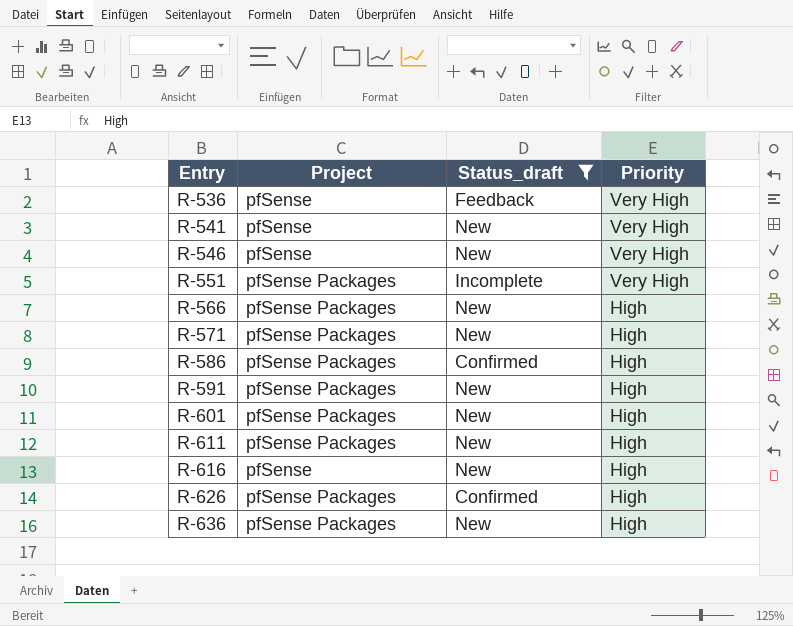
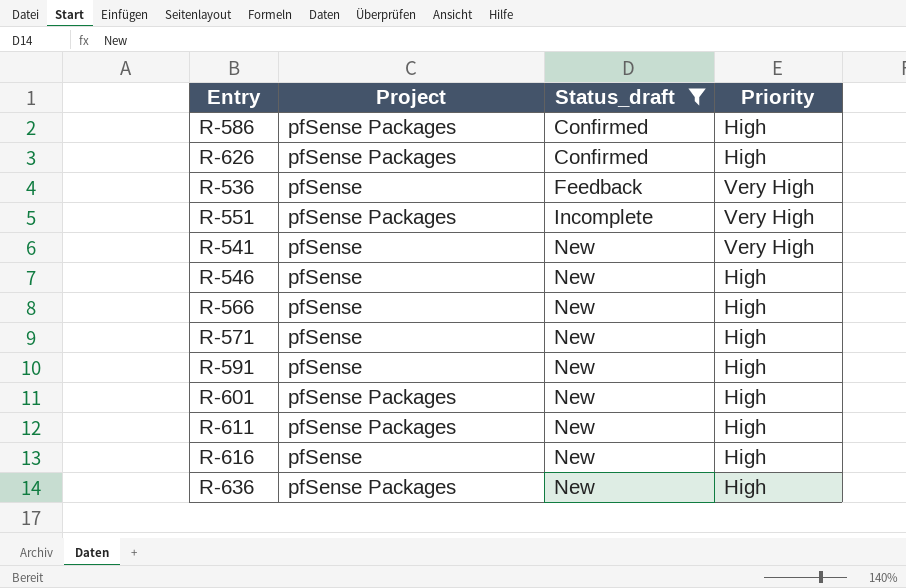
row order: Entry ascending -> Status_draft ascending
R-546 | Priority: Very High -> High
R-566 | Project: pfSense Packages -> pfSense
R-571 | Project: pfSense Packages -> pfSense
R-591 | Project: pfSense Packages -> pfSense

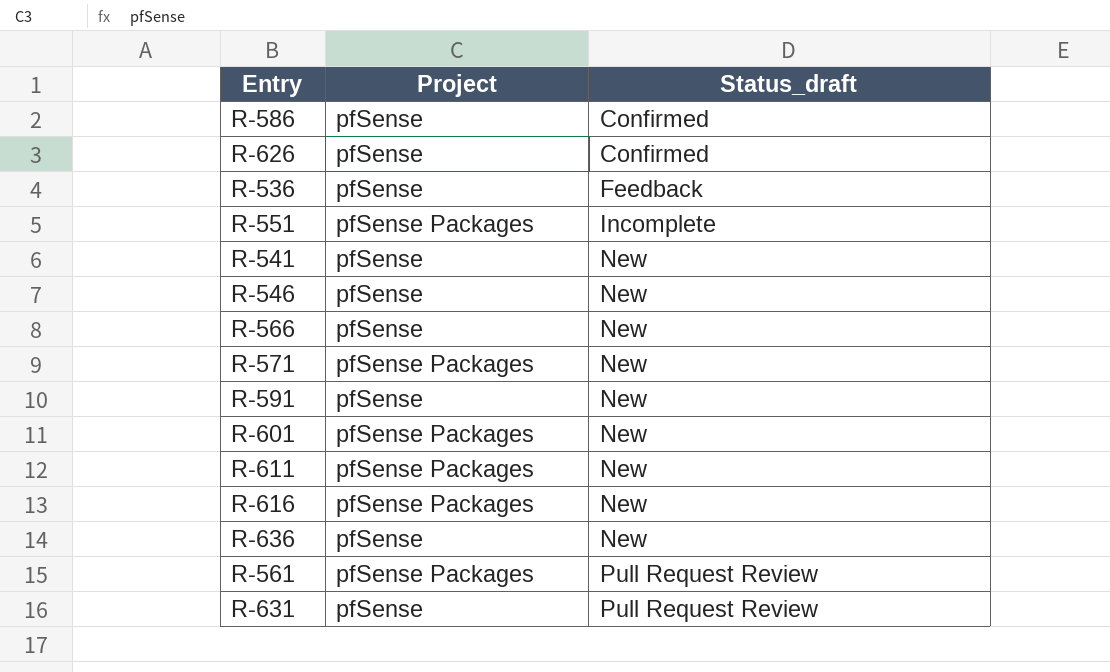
filter: Status_draft != Pull Request Review -> none
column Priority | position: 4 -> none
R-586 | Project: pfSense Packages -> pfSense
R-626 | Project: pfSense Packages -> pfSense
R-571 | Project: pfSense -> pfSense Packages
R-616 | Project: pfSense -> pfSense Packages
R-636 | Project: pfSense Packages -> pfSense

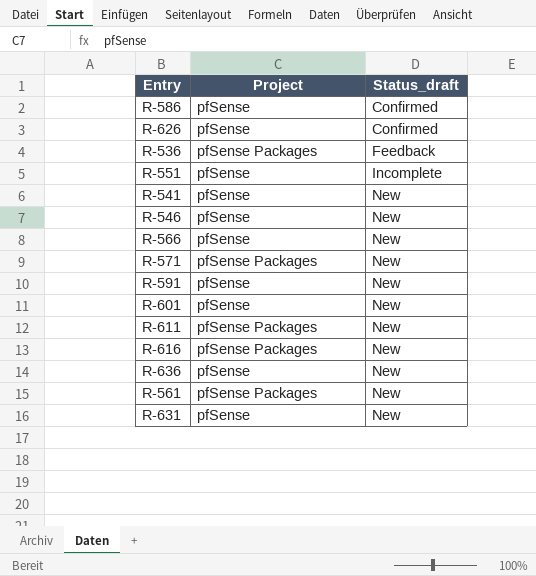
R-536 | Project: pfSense -> pfSense Packages
R-551 | Project: pfSense Packages -> pfSense
R-601 | Project: pfSense Packages -> pfSense
R-561 | Status_draft: Pull Request Review -> New
R-631 | Status_draft: Pull Request Review -> New

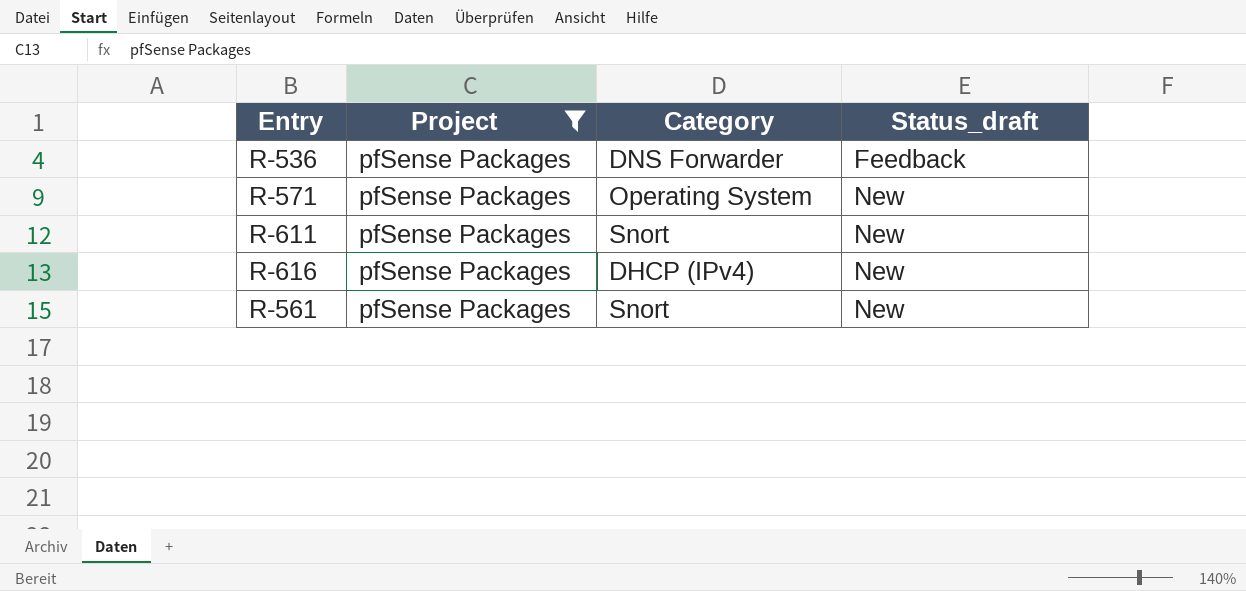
filter: none -> Project = pfSense Packages
column Category | position: none -> 3

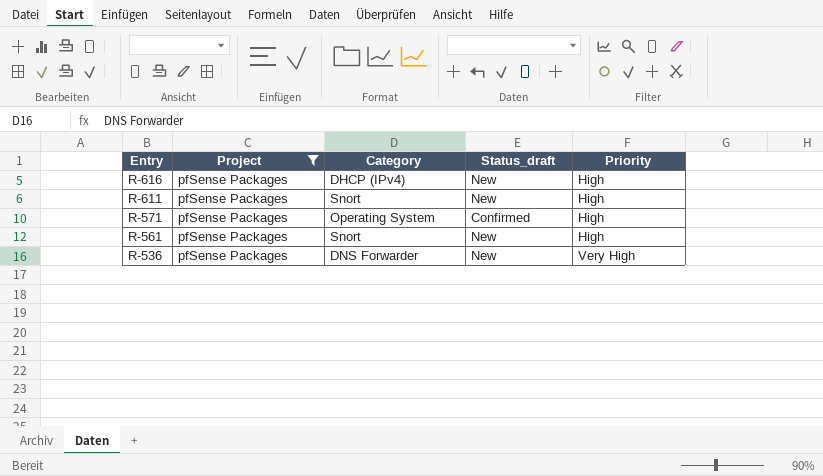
row order: Status_draft ascending -> Entry descending
column Priority | position: none -> 5
R-571 | Status_draft: New -> Confirmed
R-536 | Status_draft: Feedback -> New

